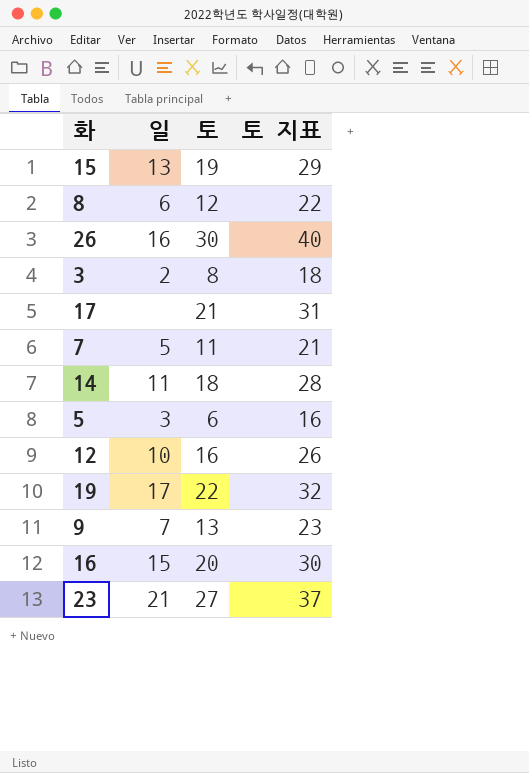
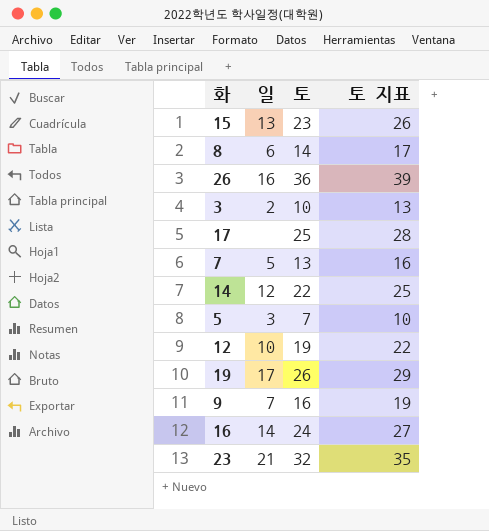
column 토 지표 | formula: [토] + 10 -> [토] + 3
15 | 토: 19 -> 23
8 | 토: 12 -> 14
26 | 토: 30 -> 36
3 | 토: 8 -> 10
17 | 토: 21 -> 25
7 | 토: 11 -> 13
14 | 일: 11 -> 12
14 | 토: 18 -> 22
5 | 토: 6 -> 7
12 | 토: 16 -> 19
19 | 토: 22 -> 26
9 | 토: 13 -> 16
16 | 일: 15 -> 14
16 | 토: 20 -> 24
23 | 토: 27 -> 32

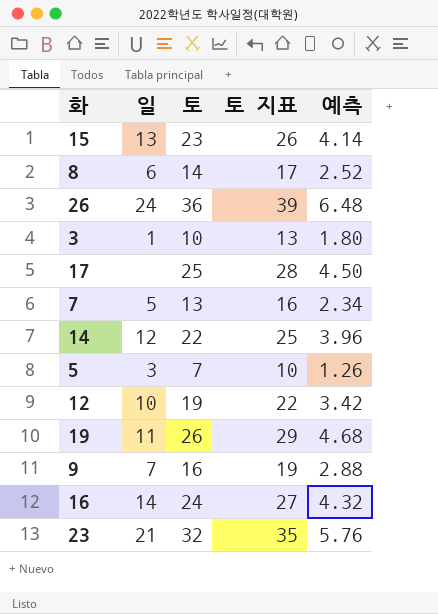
column 예측 | formula: none -> [토] * 0.18
26 | 일: 16 -> 24
3 | 일: 2 -> 1
19 | 일: 17 -> 11

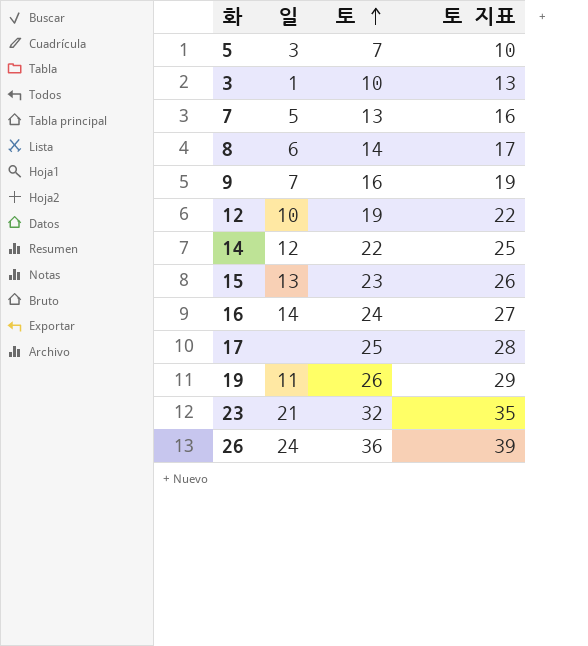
row order: none -> 토 ascending
column 예측 | formula: [토] * 0.18 -> none

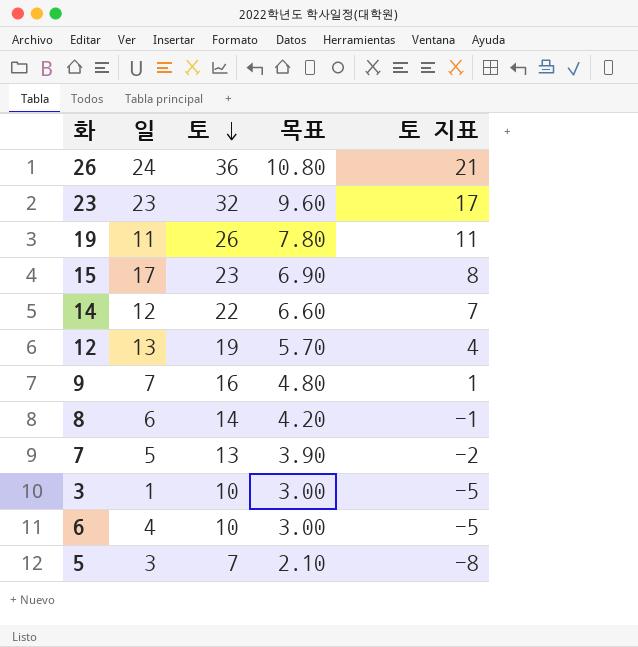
row order: 토 ascending -> 토 descending
column 목표 | formula: none -> [토] * 0.3
column 토 지표 | formula: [토] + 3 -> [토] - 15
row 16: 14 | 24 | 27 -> none
row 17: none | 25 | 28 -> none
23 | 일: 21 -> 23
15 | 일: 13 -> 17
12 | 일: 10 -> 13
row 6: none -> 4 | 10 | 3.00 | -5

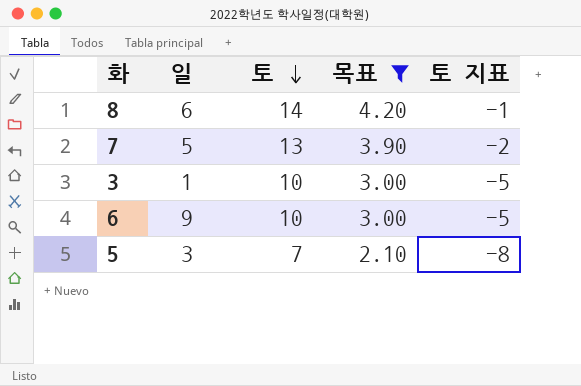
filter: none -> 목표 <= 4.20
6 | 일: 4 -> 9

